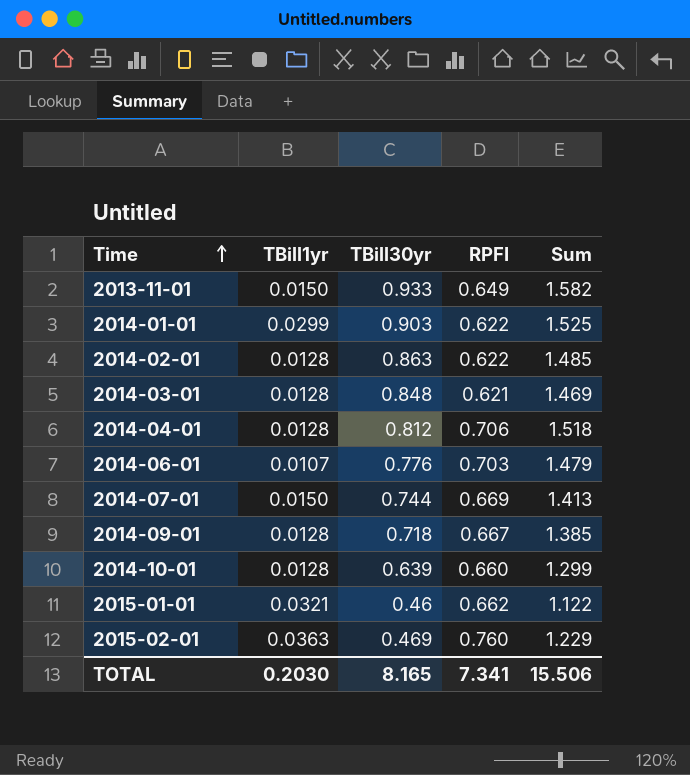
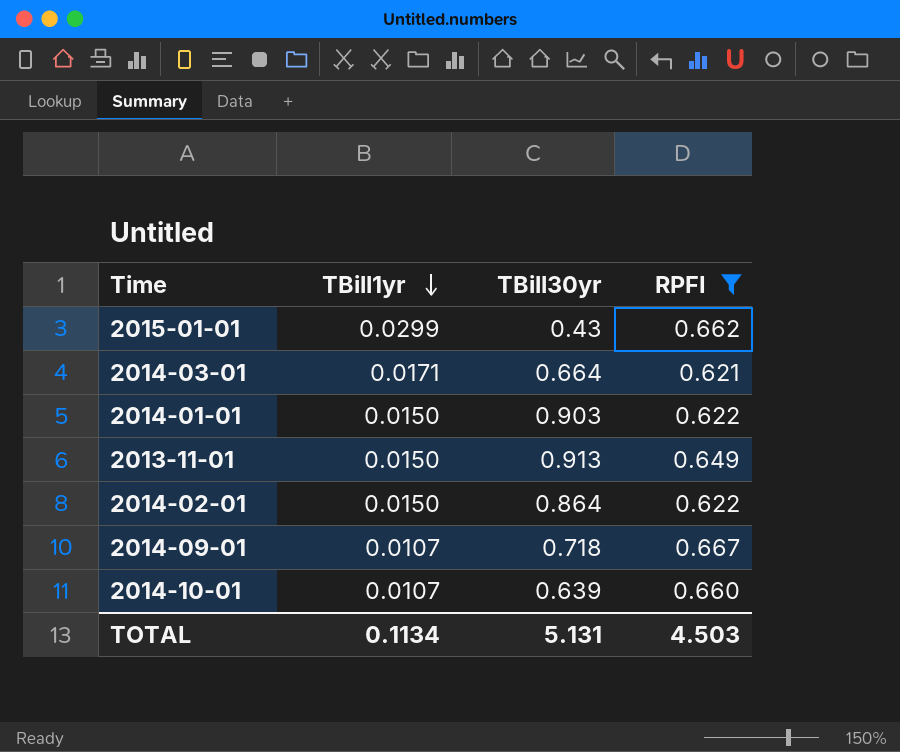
filter: none -> RPFI <= 0.667
row order: Time ascending -> TBill1yr descending
column Sum | formula: [TBill30yr] + [RPFI] -> none
2015-01-01 | TBill1yr: 0.0321 -> 0.0299
2015-01-01 | TBill30yr: 0.46 -> 0.43
2014-03-01 | TBill1yr: 0.0128 -> 0.0171
2014-03-01 | TBill30yr: 0.848 -> 0.664
2014-01-01 | TBill1yr: 0.0299 -> 0.0150
2013-11-01 | TBill30yr: 0.933 -> 0.913
2014-02-01 | TBill1yr: 0.0128 -> 0.0150
2014-02-01 | TBill30yr: 0.863 -> 0.864
2014-09-01 | TBill1yr: 0.0128 -> 0.0107
2014-10-01 | TBill1yr: 0.0128 -> 0.0107
TOTAL | TBill1yr: 0.2030 -> 0.1134
TOTAL | TBill30yr: 8.165 -> 5.131
TOTAL | RPFI: 7.341 -> 4.503

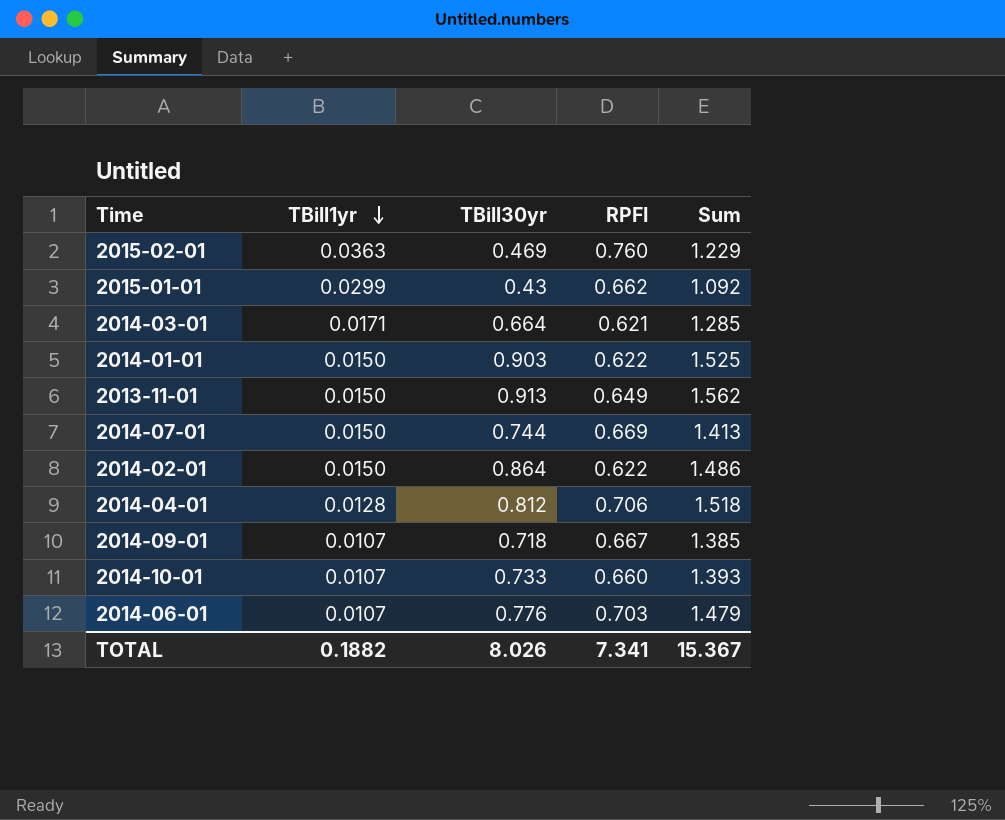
filter: RPFI <= 0.667 -> none
column Sum | formula: none -> [TBill30yr] + [RPFI]
2014-10-01 | TBill30yr: 0.639 -> 0.733
TOTAL | TBill1yr: 0.1134 -> 0.1882
TOTAL | TBill30yr: 5.131 -> 8.026
TOTAL | RPFI: 4.503 -> 7.341

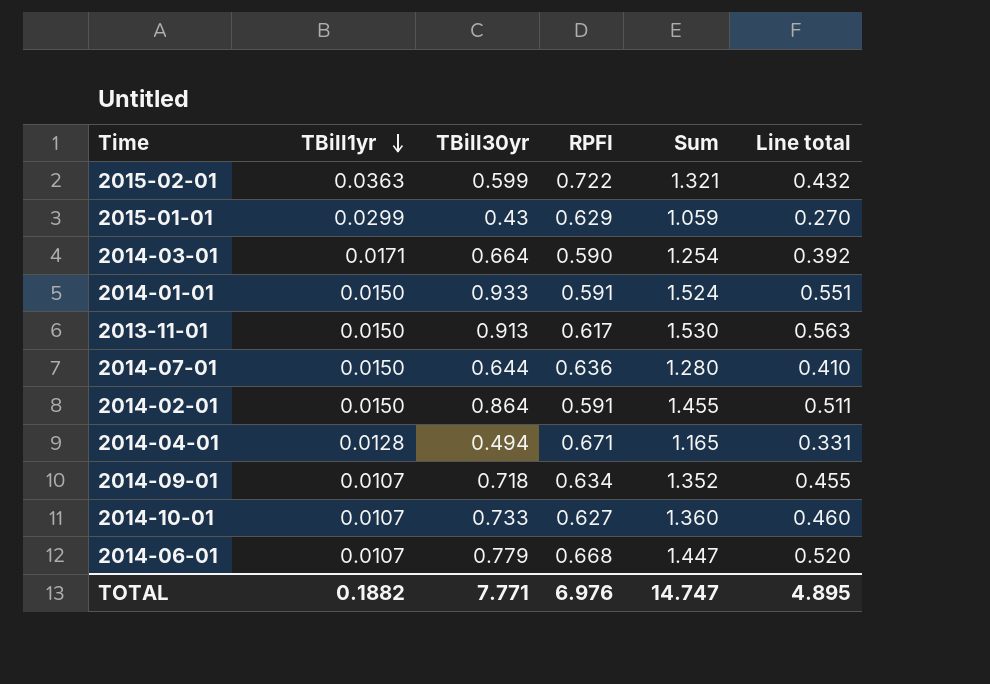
column Line total | formula: none -> [TBill30yr] * [RPFI]
2015-02-01 | TBill30yr: 0.469 -> 0.599
2015-02-01 | RPFI: 0.760 -> 0.722
2015-02-01 | Sum: 1.229 -> 1.321
2015-01-01 | RPFI: 0.662 -> 0.629
2015-01-01 | Sum: 1.092 -> 1.059
2014-03-01 | RPFI: 0.621 -> 0.590
2014-03-01 | Sum: 1.285 -> 1.254
2014-01-01 | TBill30yr: 0.903 -> 0.933
2014-01-01 | RPFI: 0.622 -> 0.591
2014-01-01 | Sum: 1.525 -> 1.524
2013-11-01 | RPFI: 0.649 -> 0.617
2013-11-01 | Sum: 1.562 -> 1.530
2014-07-01 | TBill30yr: 0.744 -> 0.644
2014-07-01 | RPFI: 0.669 -> 0.636
2014-07-01 | Sum: 1.413 -> 1.280
2014-02-01 | RPFI: 0.622 -> 0.591
2014-02-01 | Sum: 1.486 -> 1.455
2014-04-01 | TBill30yr: 0.812 -> 0.494
2014-04-01 | RPFI: 0.706 -> 0.671
2014-04-01 | Sum: 1.518 -> 1.165
2014-09-01 | RPFI: 0.667 -> 0.634
2014-09-01 | Sum: 1.385 -> 1.352
2014-10-01 | RPFI: 0.660 -> 0.627
2014-10-01 | Sum: 1.393 -> 1.360
2014-06-01 | TBill30yr: 0.776 -> 0.779
2014-06-01 | RPFI: 0.703 -> 0.668
2014-06-01 | Sum: 1.479 -> 1.447
TOTAL | TBill30yr: 8.026 -> 7.771
TOTAL | RPFI: 7.341 -> 6.976
TOTAL | Sum: 15.367 -> 14.747

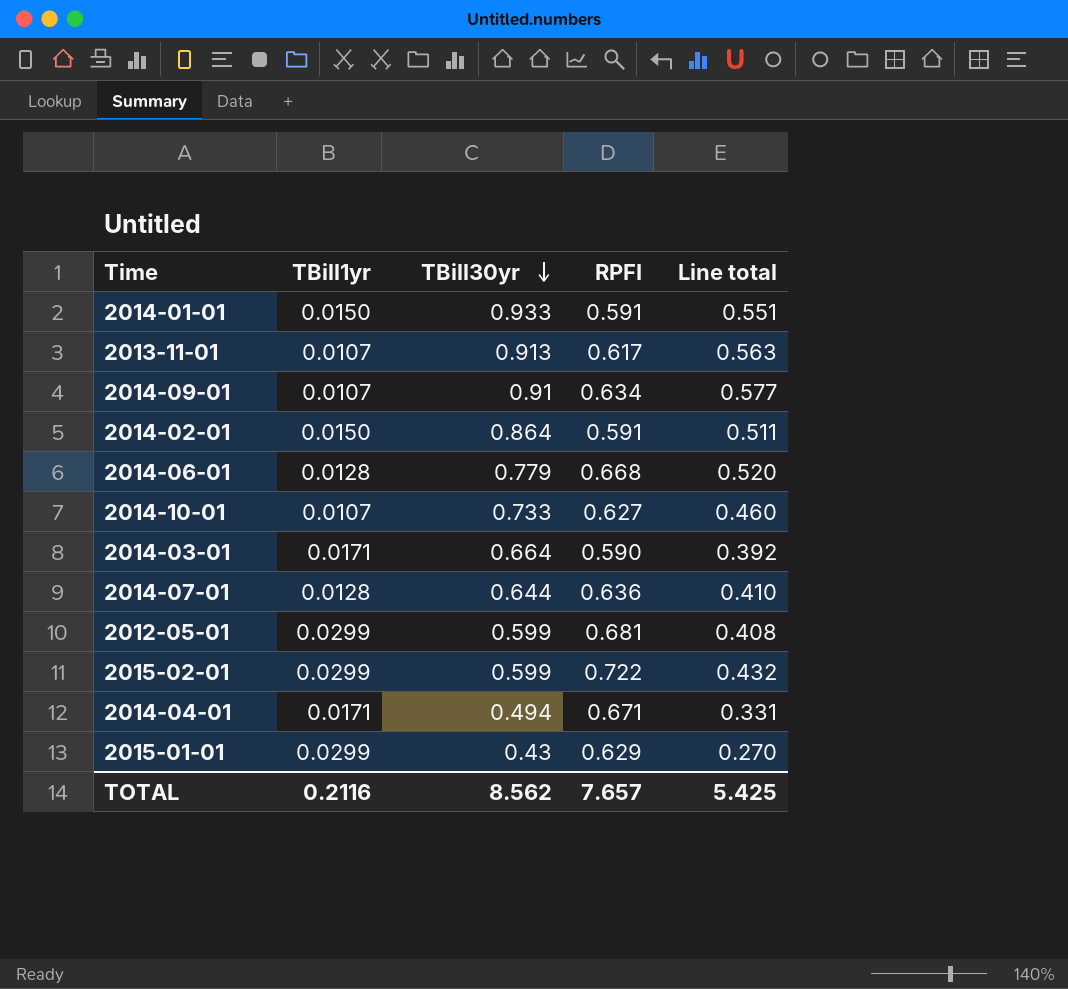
row order: TBill1yr descending -> TBill30yr descending
column Sum | formula: [TBill30yr] + [RPFI] -> none
2013-11-01 | TBill1yr: 0.0150 -> 0.0107
2014-09-01 | TBill30yr: 0.718 -> 0.91
2014-09-01 | Line total: 0.455 -> 0.577
2014-06-01 | TBill1yr: 0.0107 -> 0.0128
2014-07-01 | TBill1yr: 0.0150 -> 0.0128
row 2012-05-01: none -> 0.0299 | 0.599 | 0.681 | 0.408
2015-02-01 | TBill1yr: 0.0363 -> 0.0299
2014-04-01 | TBill1yr: 0.0128 -> 0.0171
TOTAL | TBill1yr: 0.1882 -> 0.2116
TOTAL | TBill30yr: 7.771 -> 8.562
TOTAL | RPFI: 6.976 -> 7.657
TOTAL | Line total: 4.895 -> 5.425

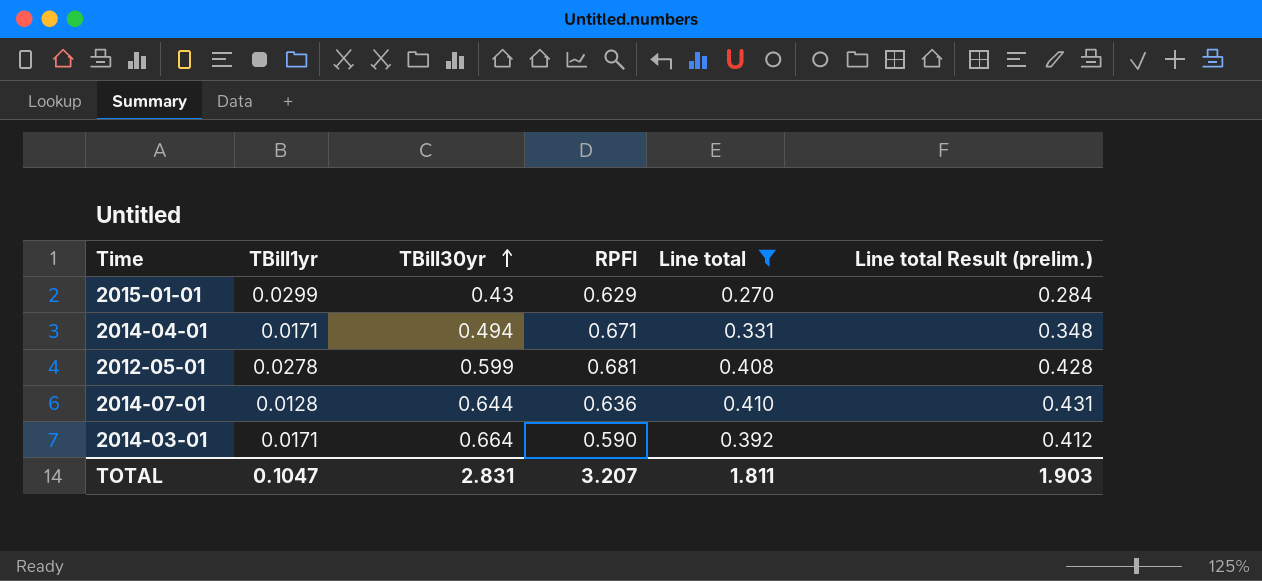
filter: none -> Line total <= 0.410
row order: TBill30yr descending -> TBill30yr ascending
column Line total Result (prelim.) | formula: none -> [Line total] * 1.05
2012-05-01 | TBill1yr: 0.0299 -> 0.0278
TOTAL | TBill1yr: 0.2116 -> 0.1047
TOTAL | TBill30yr: 8.562 -> 2.831
TOTAL | RPFI: 7.657 -> 3.207
TOTAL | Line total: 5.425 -> 1.811

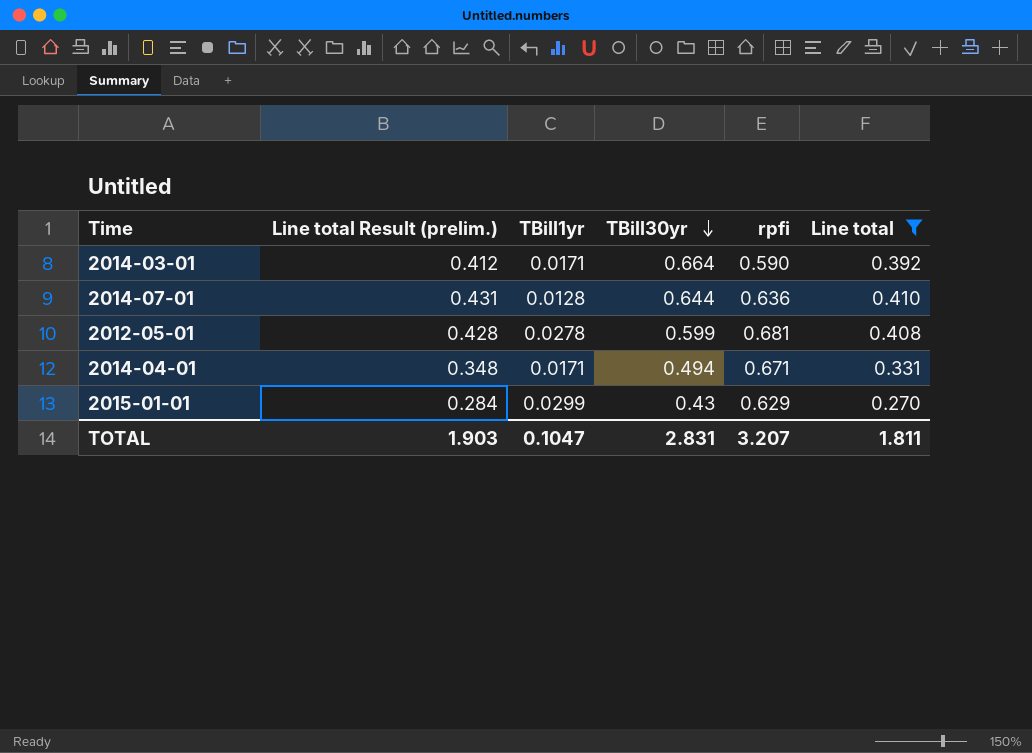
row order: TBill30yr ascending -> TBill30yr descending
column Line total Result (prelim.) | position: 6 -> 2
column name: RPFI -> rpfi

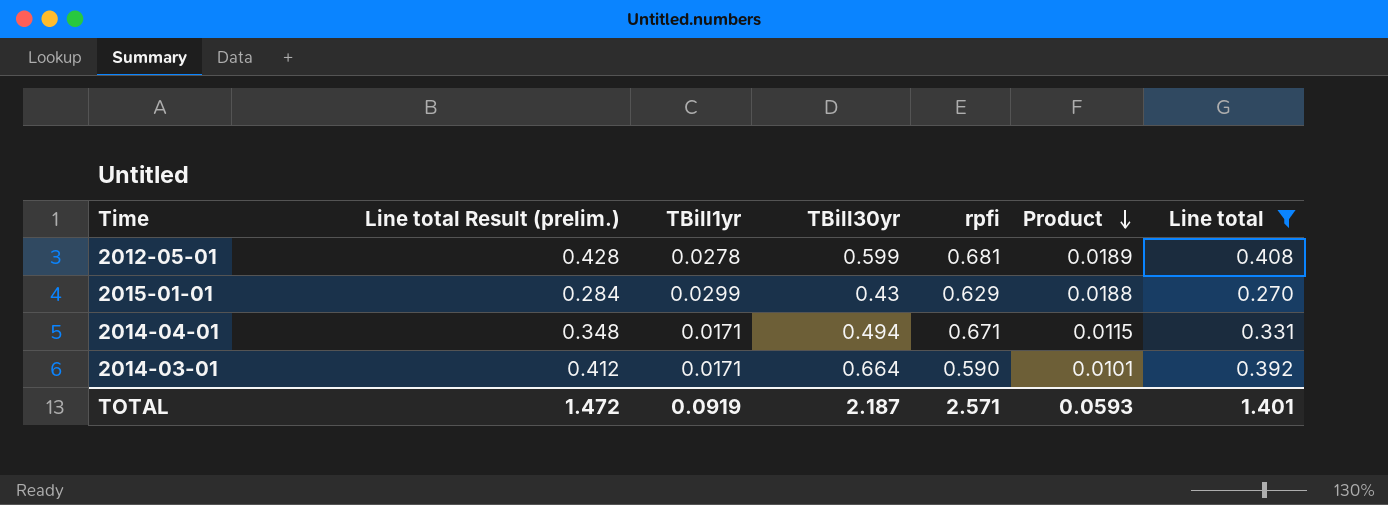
row order: TBill30yr descending -> Product descending
column Product | formula: none -> [TBill1yr] * [rpfi]
row 2014-07-01: 0.431 | 0.0128 | 0.644 | 0.636 | 0.410 -> none
TOTAL | Line total Result (prelim.): 1.903 -> 1.472
TOTAL | TBill1yr: 0.1047 -> 0.0919
TOTAL | TBill30yr: 2.831 -> 2.187
TOTAL | rpfi: 3.207 -> 2.571
TOTAL | Line total: 1.811 -> 1.401

